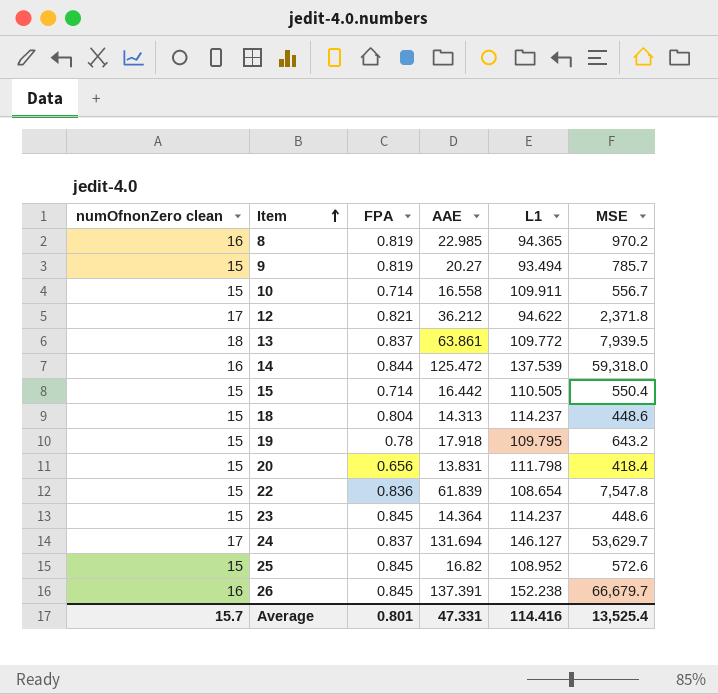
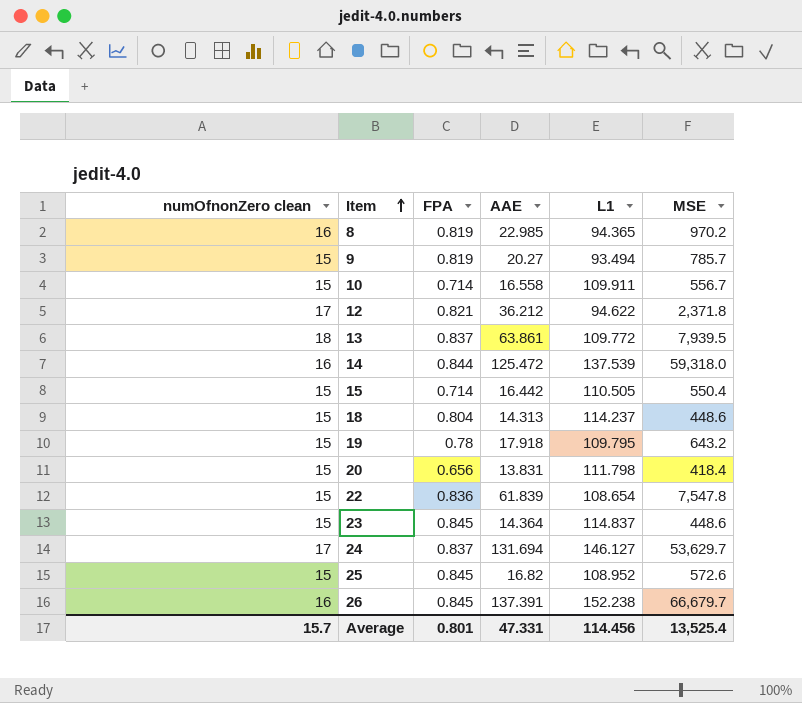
23 | L1: 114.237 -> 114.837
Average | L1: 114.416 -> 114.456

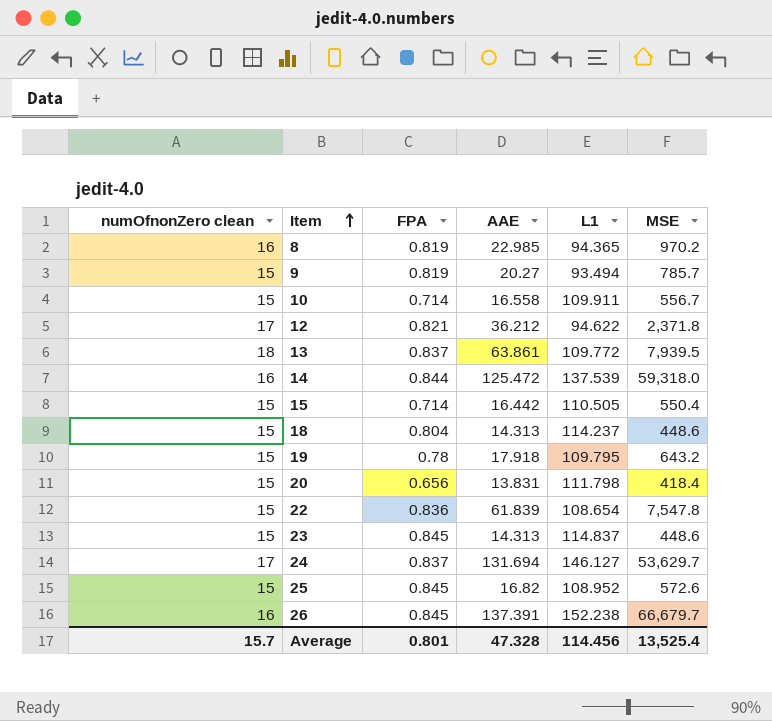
23 | AAE: 14.364 -> 14.313
Average | AAE: 47.331 -> 47.328

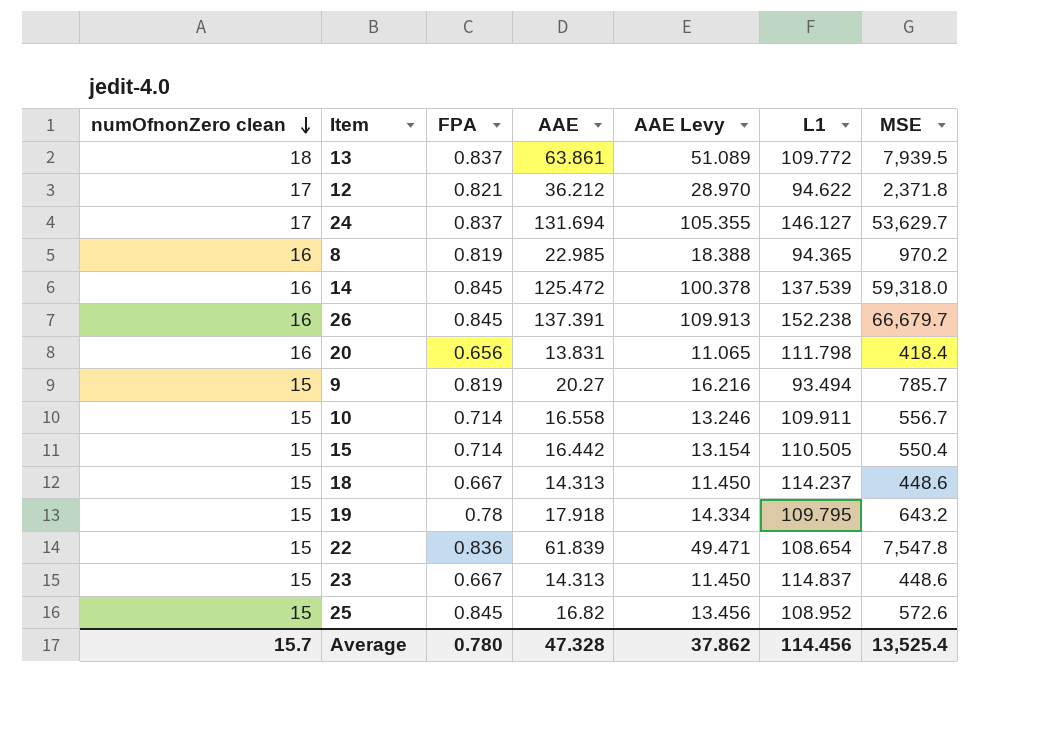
row order: Item ascending -> numOfnonZero clean descending
column AAE Levy | formula: none -> [AAE] * 0.8
14 | FPA: 0.844 -> 0.845
20 | numOfnonZero clean: 15 -> 16
18 | FPA: 0.804 -> 0.667
23 | FPA: 0.845 -> 0.667
Average | FPA: 0.801 -> 0.780

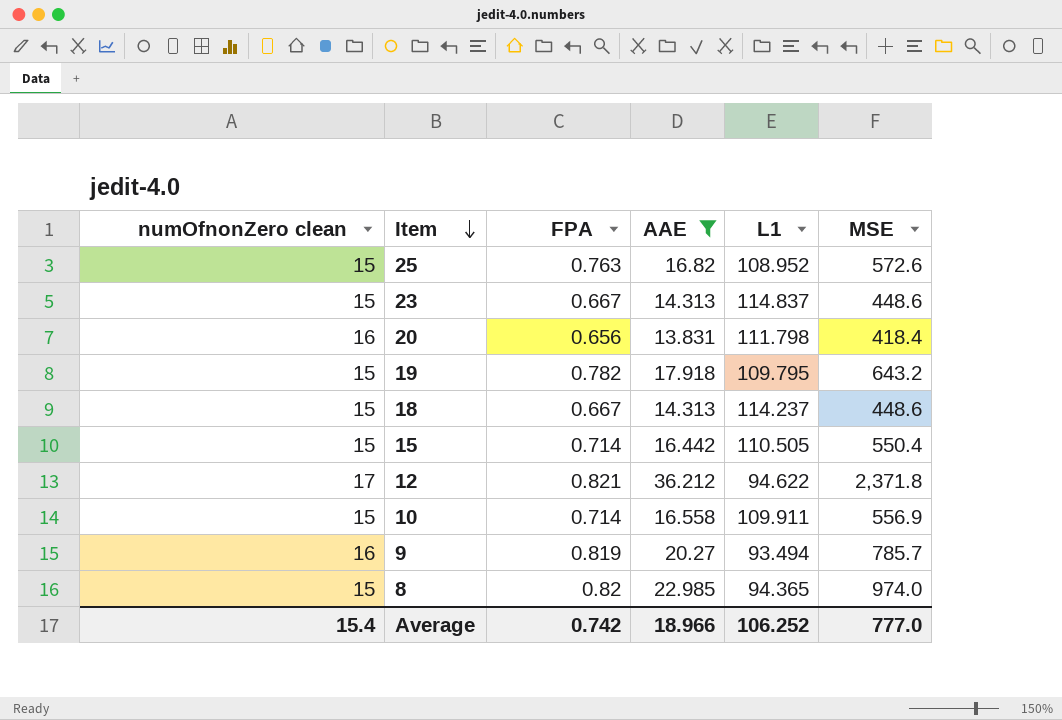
filter: none -> AAE <= 36.212
row order: numOfnonZero clean descending -> Item descending
column AAE Levy | formula: [AAE] * 0.8 -> none
25 | FPA: 0.845 -> 0.763
19 | FPA: 0.78 -> 0.782
10 | MSE: 556.7 -> 556.9
9 | numOfnonZero clean: 15 -> 16
8 | numOfnonZero clean: 16 -> 15
8 | FPA: 0.819 -> 0.82
8 | MSE: 970.2 -> 974.0
Average | numOfnonZero clean: 15.7 -> 15.4
Average | FPA: 0.780 -> 0.742
Average | AAE: 47.328 -> 18.966
Average | L1: 114.456 -> 106.252
Average | MSE: 13,525.4 -> 777.0

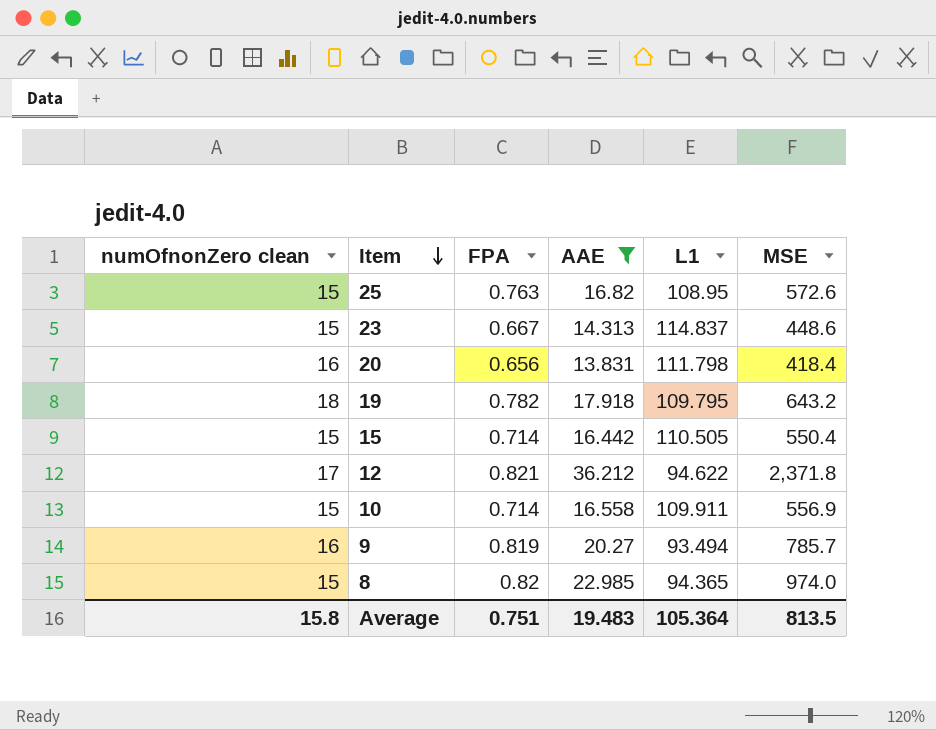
row 18: 15 | 0.667 | 14.313 | 114.237 | 448.6 -> none
25 | L1: 108.952 -> 108.95
19 | numOfnonZero clean: 15 -> 18
Average | numOfnonZero clean: 15.4 -> 15.8
Average | FPA: 0.742 -> 0.751
Average | AAE: 18.966 -> 19.483
Average | L1: 106.252 -> 105.364
Average | MSE: 777.0 -> 813.5

